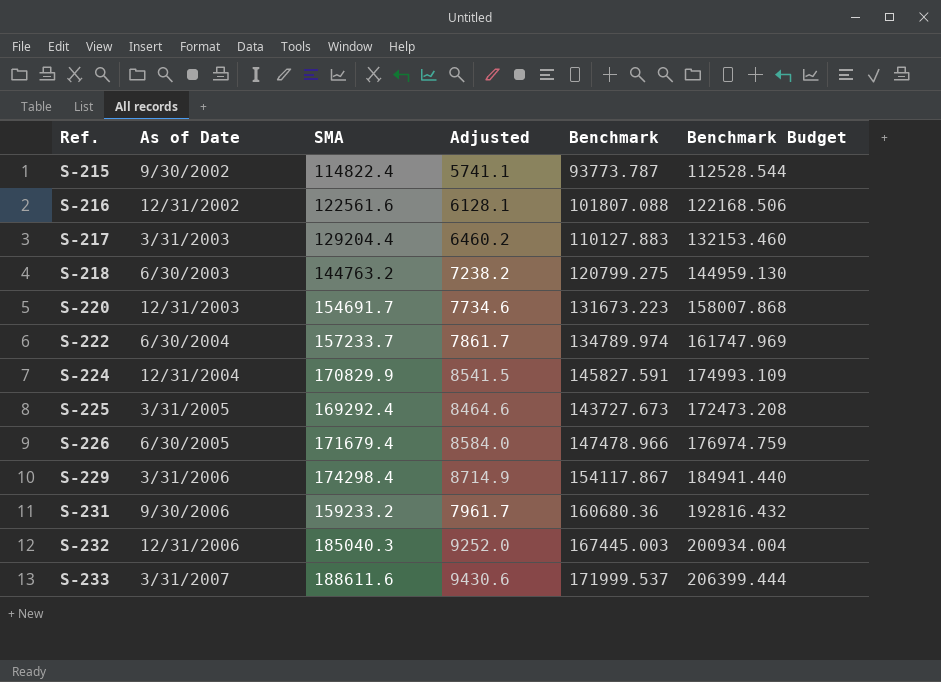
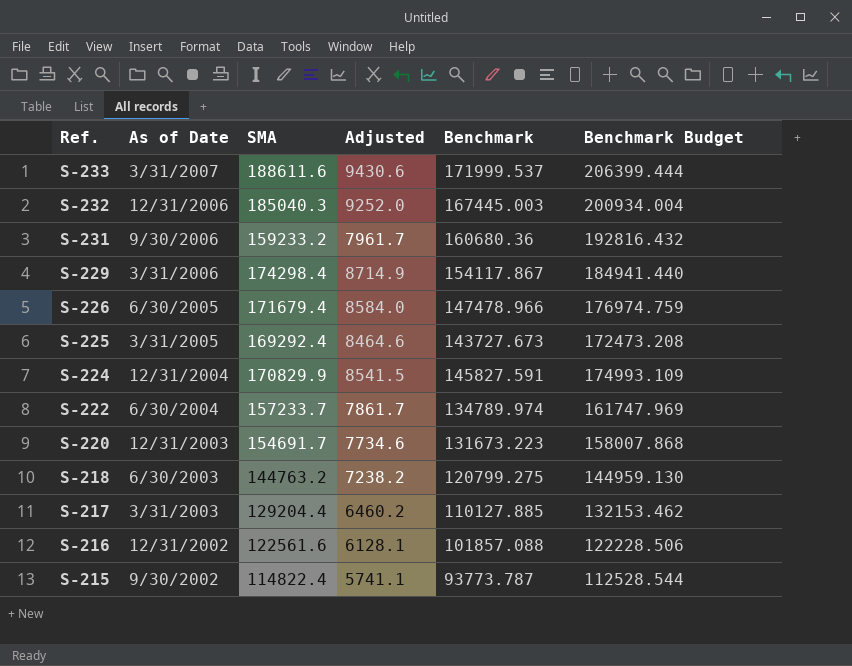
row order: Ref. ascending -> Ref. descending
S-217 | Benchmark: 110127.883 -> 110127.885
S-217 | Benchmark Budget: 132153.460 -> 132153.462
S-216 | Benchmark: 101807.088 -> 101857.088
S-216 | Benchmark Budget: 122168.506 -> 122228.506

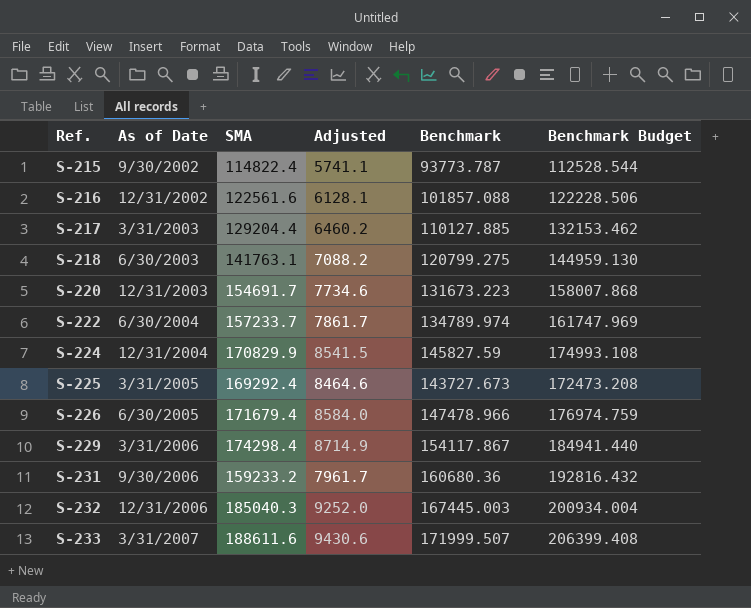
row order: Ref. descending -> Ref. ascending
S-218 | SMA: 144763.2 -> 141763.1
S-218 | Adjusted: 7238.2 -> 7088.2
S-224 | Benchmark: 145827.591 -> 145827.59
S-224 | Benchmark Budget: 174993.109 -> 174993.108
S-233 | Benchmark: 171999.537 -> 171999.507
S-233 | Benchmark Budget: 206399.444 -> 206399.408

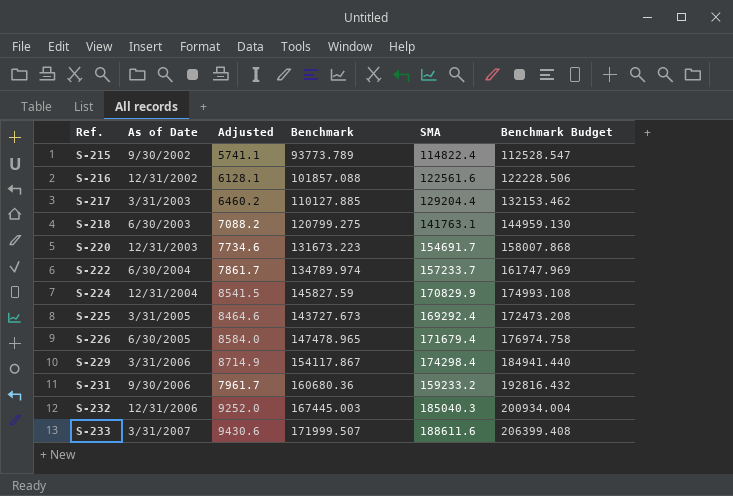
column SMA | position: 3 -> 5
S-215 | Benchmark: 93773.787 -> 93773.789
S-215 | Benchmark Budget: 112528.544 -> 112528.547
S-226 | Benchmark: 147478.966 -> 147478.965
S-226 | Benchmark Budget: 176974.759 -> 176974.758

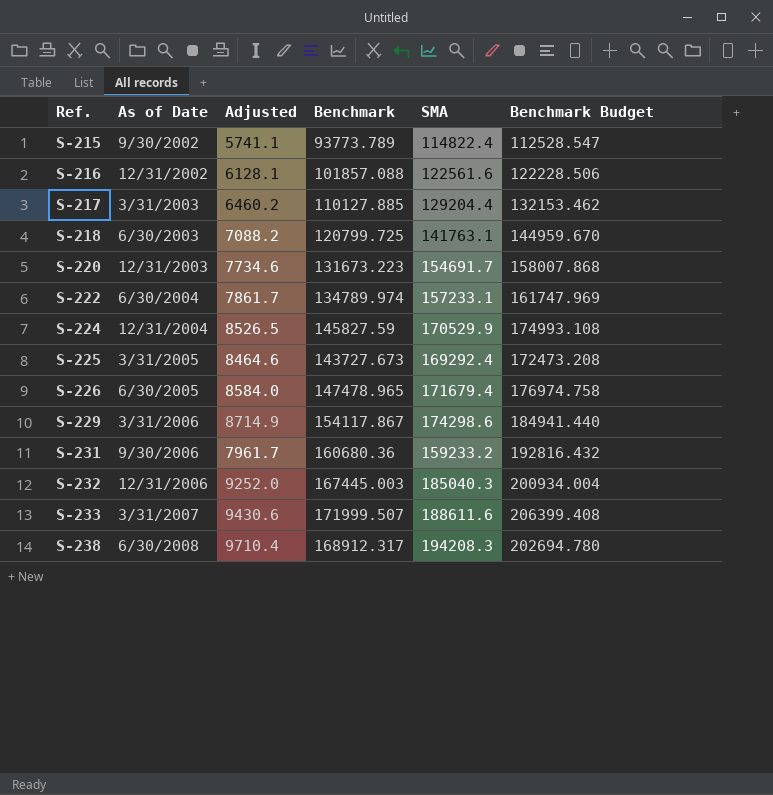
S-218 | Benchmark: 120799.275 -> 120799.725
S-218 | Benchmark Budget: 144959.130 -> 144959.670
S-222 | SMA: 157233.7 -> 157233.1
S-224 | Adjusted: 8541.5 -> 8526.5
S-224 | SMA: 170829.9 -> 170529.9
S-229 | SMA: 174298.4 -> 174298.6
row S-238: none -> 6/30/2008 | 9710.4 | 168912.317 | 194208.3 | 202694.780

